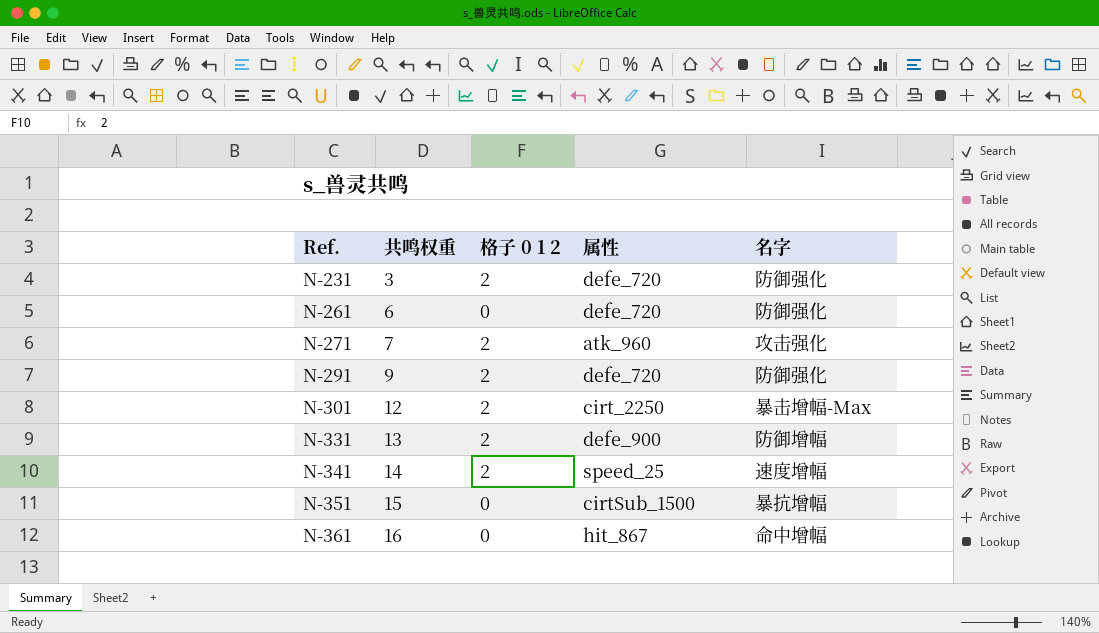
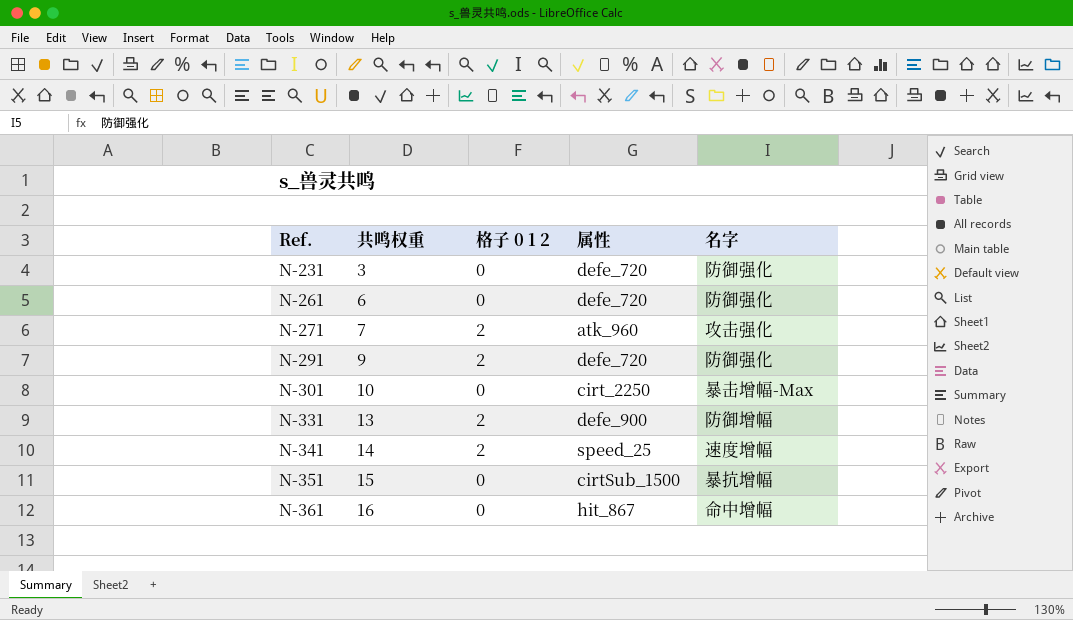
N-231 | 格子 0 1 2: 2 -> 0
N-301 | 共鸣权重: 12 -> 10
N-301 | 格子 0 1 2: 2 -> 0

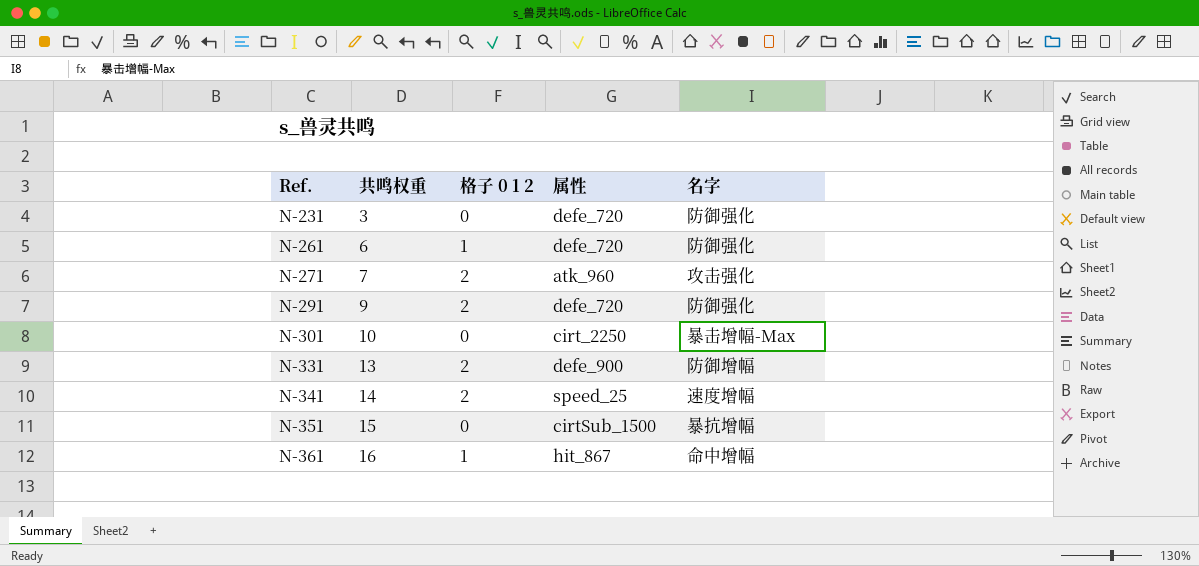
N-261 | 格子 0 1 2: 0 -> 1
N-361 | 格子 0 1 2: 0 -> 1

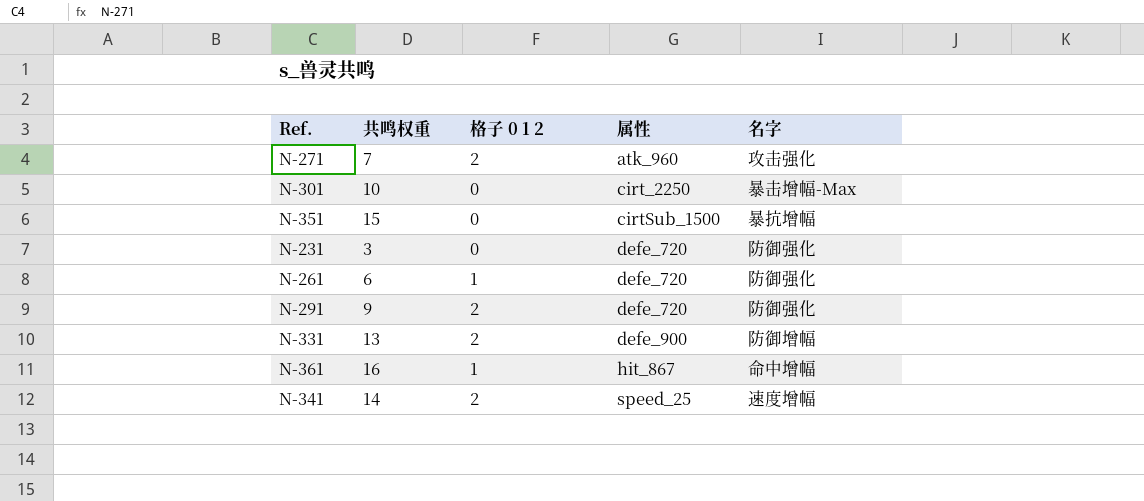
row order: Ref. ascending -> 属性 ascending

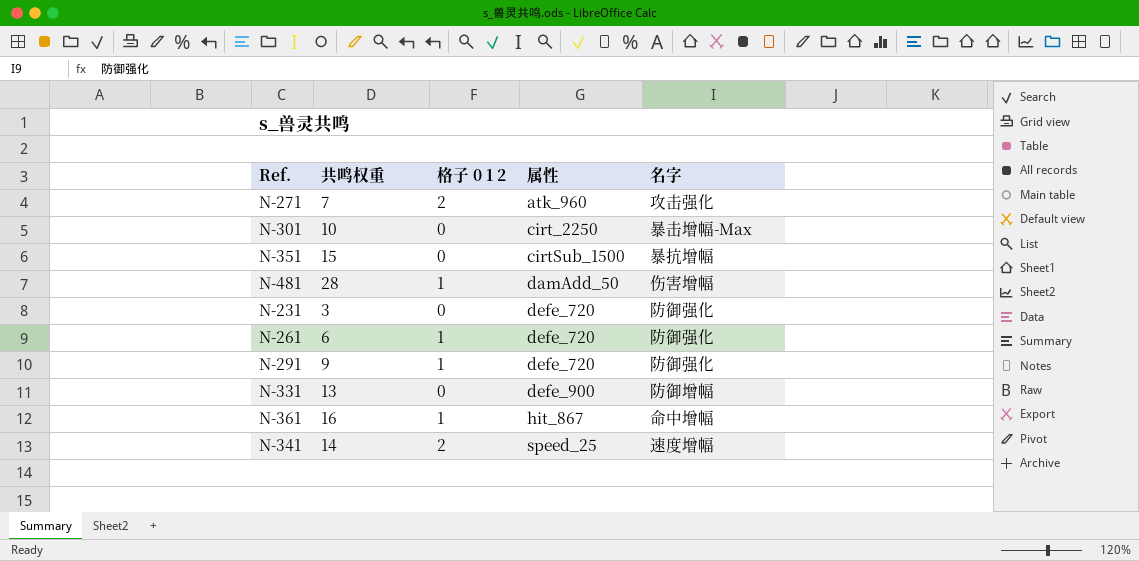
row N-481: none -> 28 | 1 | damAdd_50 | 伤害增幅
N-291 | 格子 0 1 2: 2 -> 1
N-331 | 格子 0 1 2: 2 -> 0

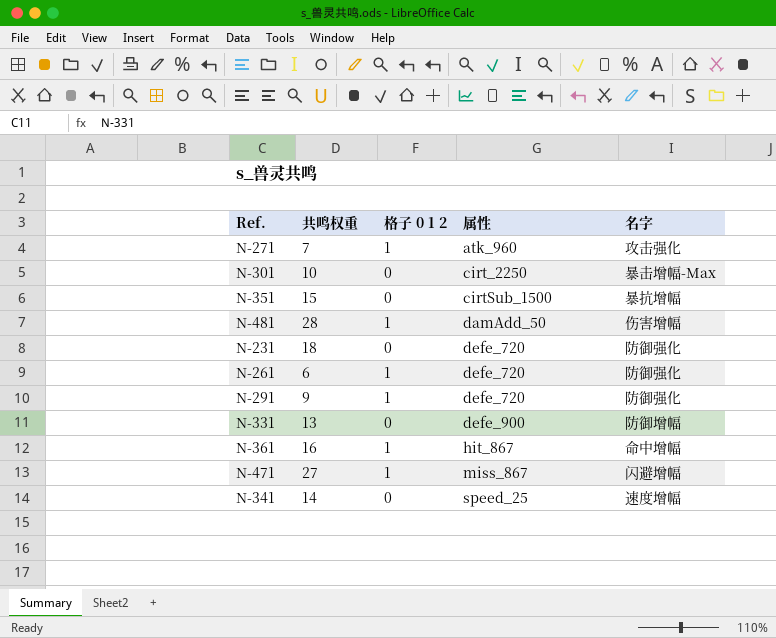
N-271 | 格子 0 1 2: 2 -> 1
N-231 | 共鸣权重: 3 -> 18
row N-471: none -> 27 | 1 | miss_867 | 闪避增幅
N-341 | 格子 0 1 2: 2 -> 0

